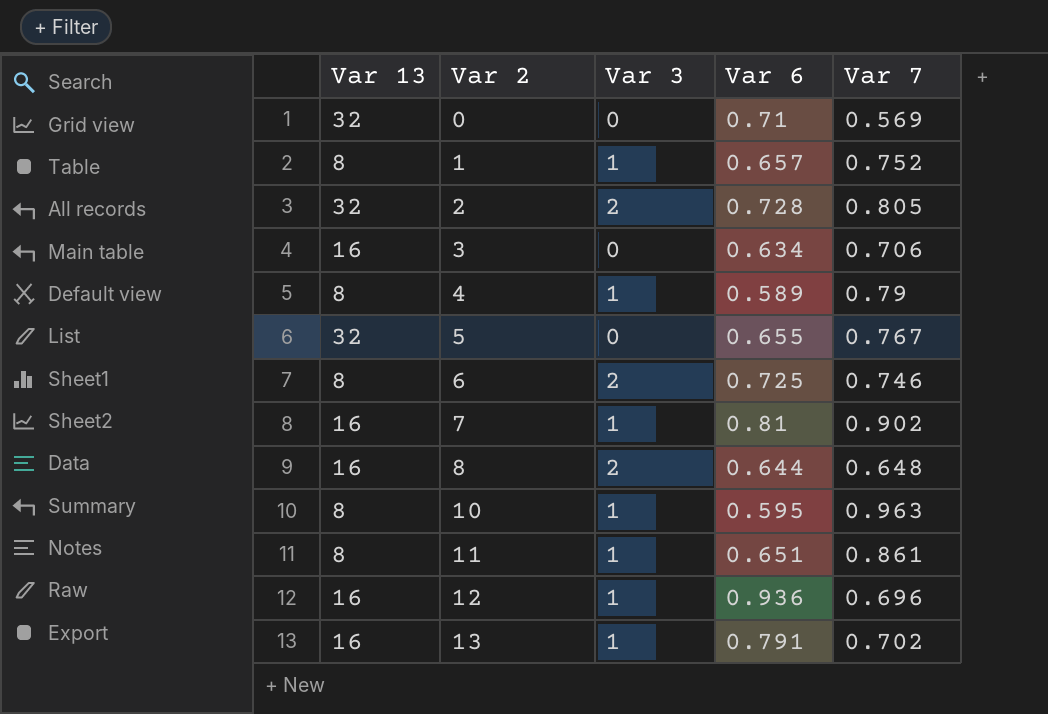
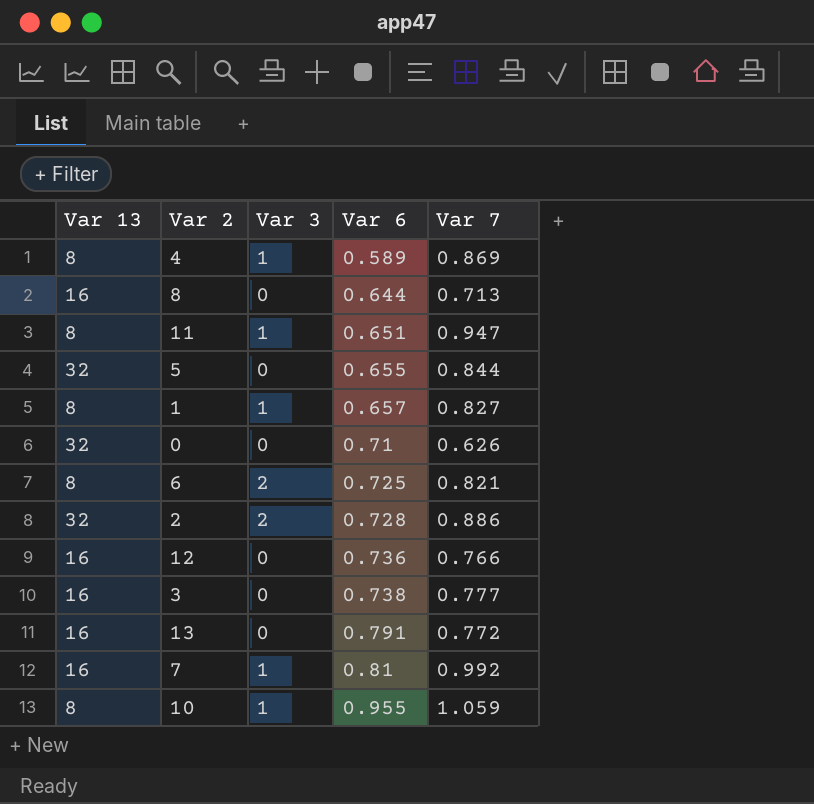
row order: Var 2 ascending -> Var 6 ascending
4 | Var 7: 0.79 -> 0.869
8 | Var 3: 2 -> 0
8 | Var 7: 0.648 -> 0.713
11 | Var 7: 0.861 -> 0.947
5 | Var 7: 0.767 -> 0.844
1 | Var 7: 0.752 -> 0.827
0 | Var 7: 0.569 -> 0.626
6 | Var 7: 0.746 -> 0.821
2 | Var 7: 0.805 -> 0.886
12 | Var 3: 1 -> 0
12 | Var 6: 0.936 -> 0.736
12 | Var 7: 0.696 -> 0.766
3 | Var 6: 0.634 -> 0.738
3 | Var 7: 0.706 -> 0.777
13 | Var 3: 1 -> 0
13 | Var 7: 0.702 -> 0.772
7 | Var 7: 0.902 -> 0.992
10 | Var 6: 0.595 -> 0.955
10 | Var 7: 0.963 -> 1.059

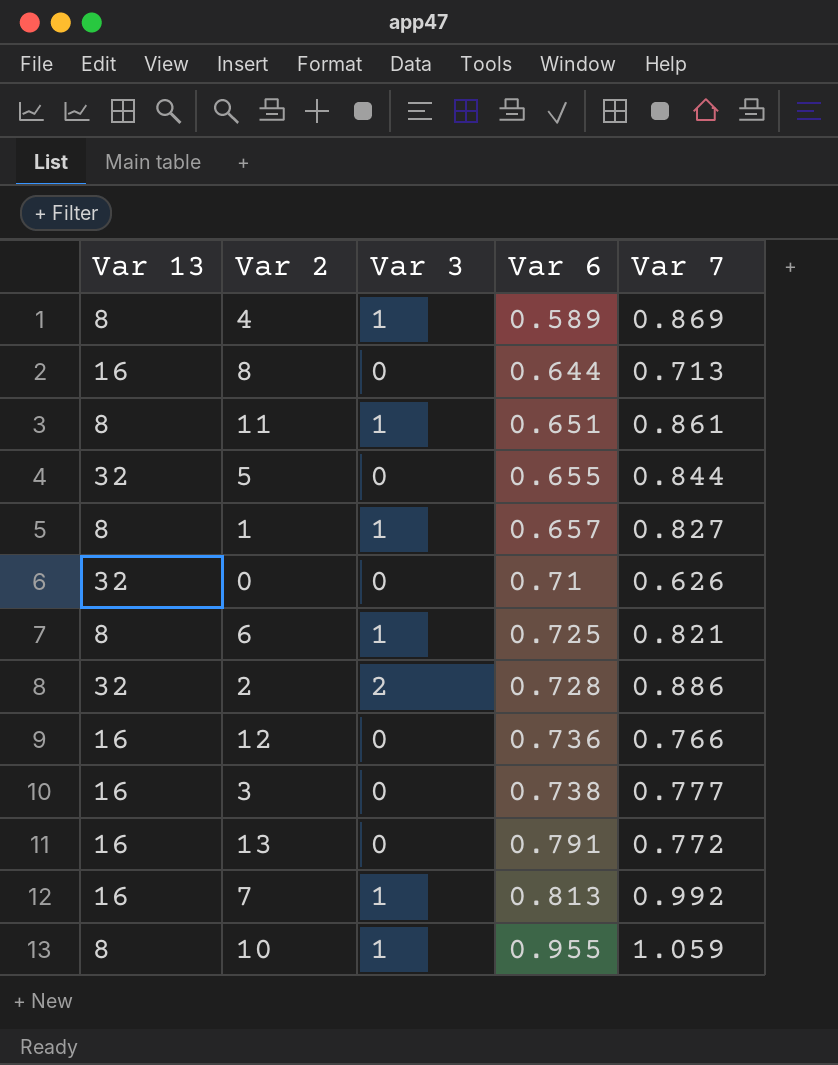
11 | Var 7: 0.947 -> 0.861
6 | Var 3: 2 -> 1
7 | Var 6: 0.81 -> 0.813

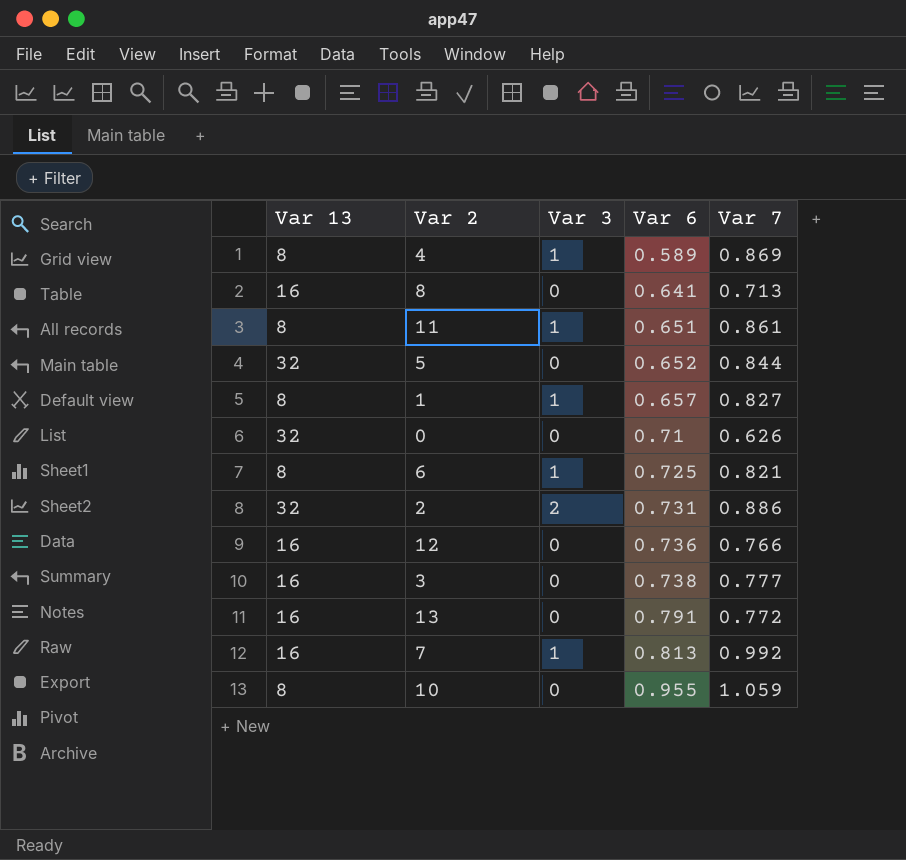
8 | Var 6: 0.644 -> 0.641
5 | Var 6: 0.655 -> 0.652
2 | Var 6: 0.728 -> 0.731
10 | Var 3: 1 -> 0

